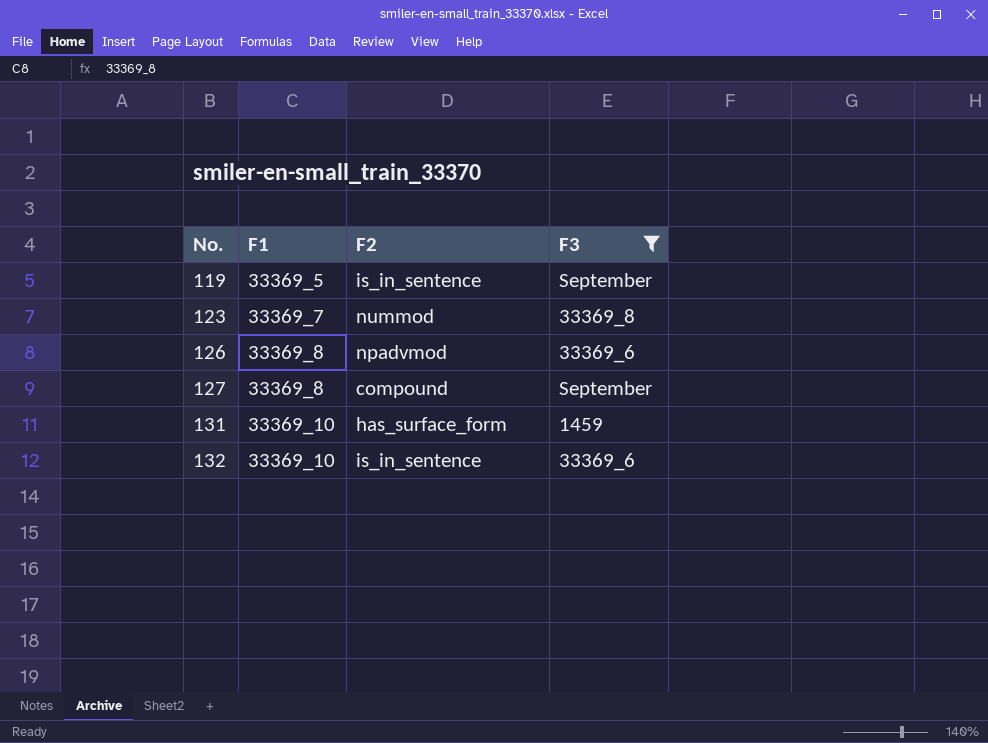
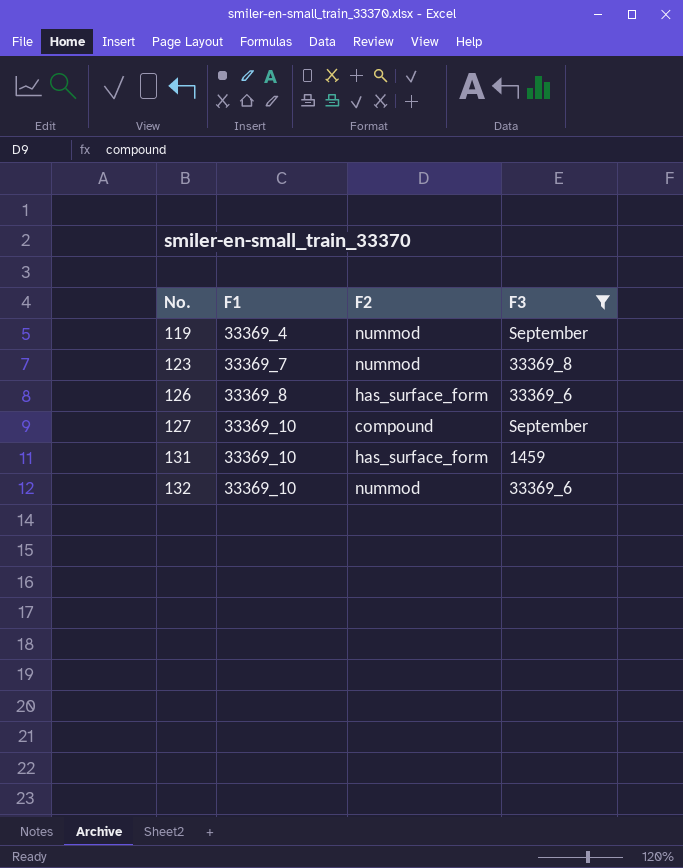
119 | F1: 33369_5 -> 33369_4
119 | F2: is_in_sentence -> nummod
126 | F2: npadvmod -> has_surface_form
127 | F1: 33369_8 -> 33369_10
132 | F2: is_in_sentence -> nummod

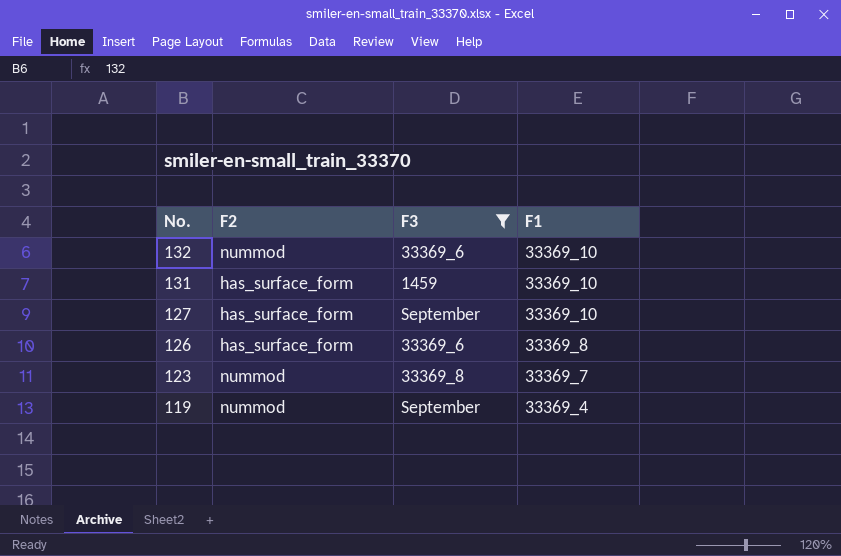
row order: No. ascending -> No. descending
column F1 | position: 2 -> 4
127 | F2: compound -> has_surface_form

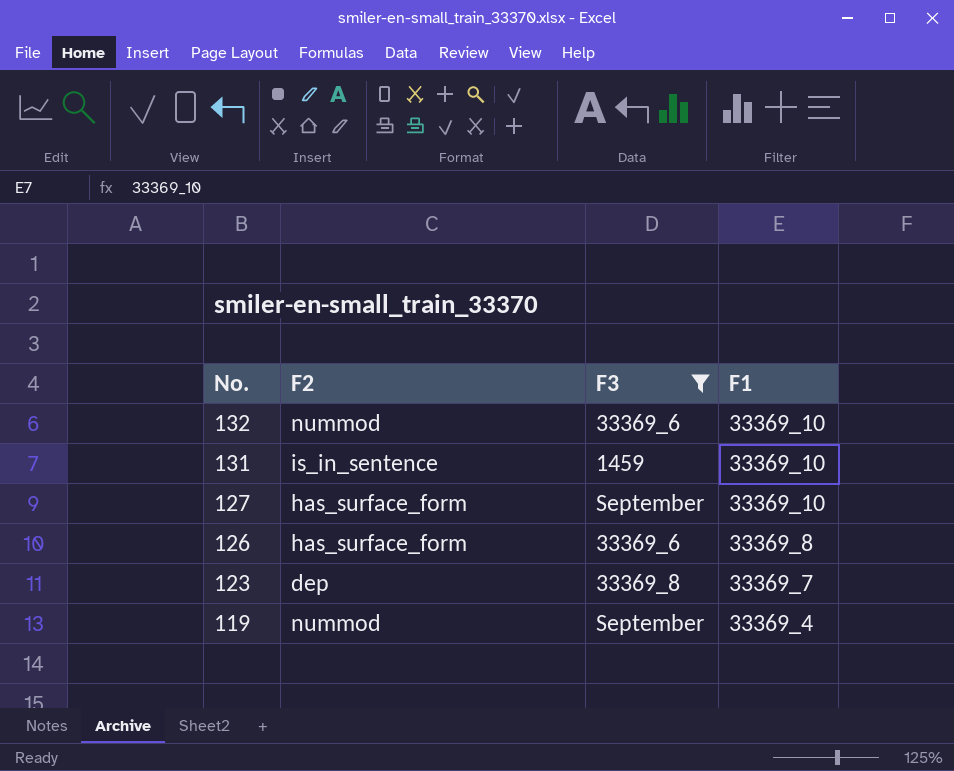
131 | F2: has_surface_form -> is_in_sentence
123 | F2: nummod -> dep

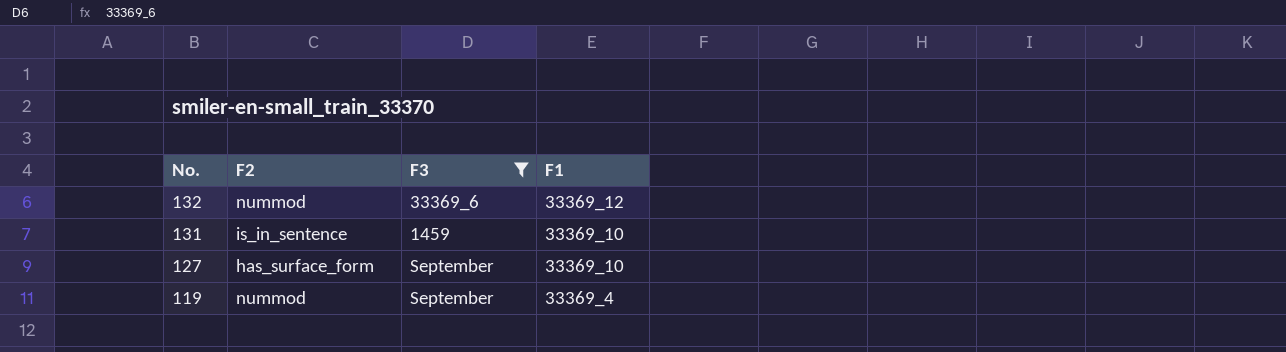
row 126: has_surface_form | 33369_6 | 33369_8 -> none
row 123: dep | 33369_8 | 33369_7 -> none
132 | F1: 33369_10 -> 33369_12

